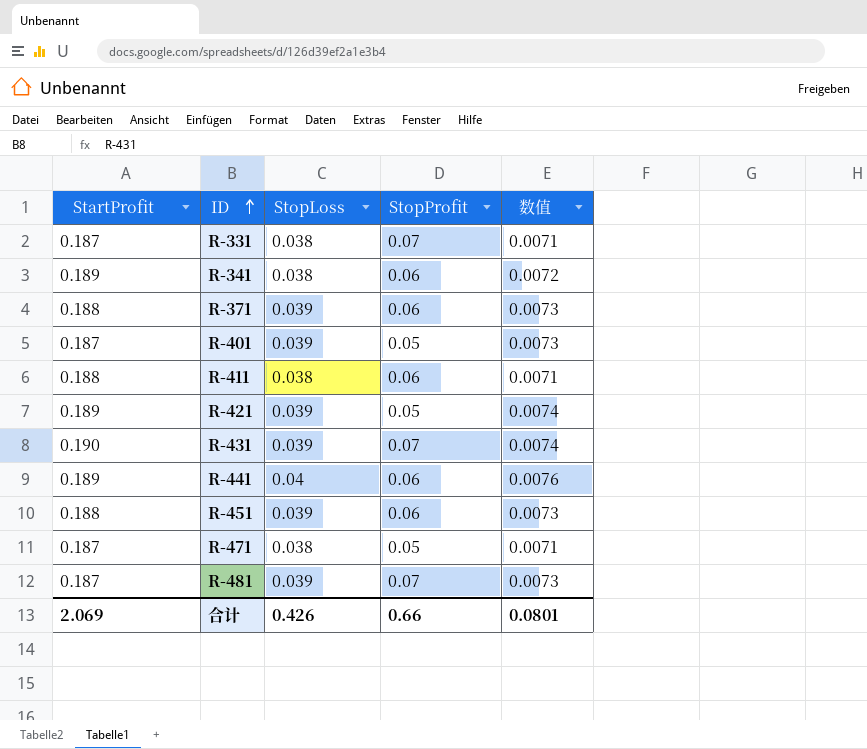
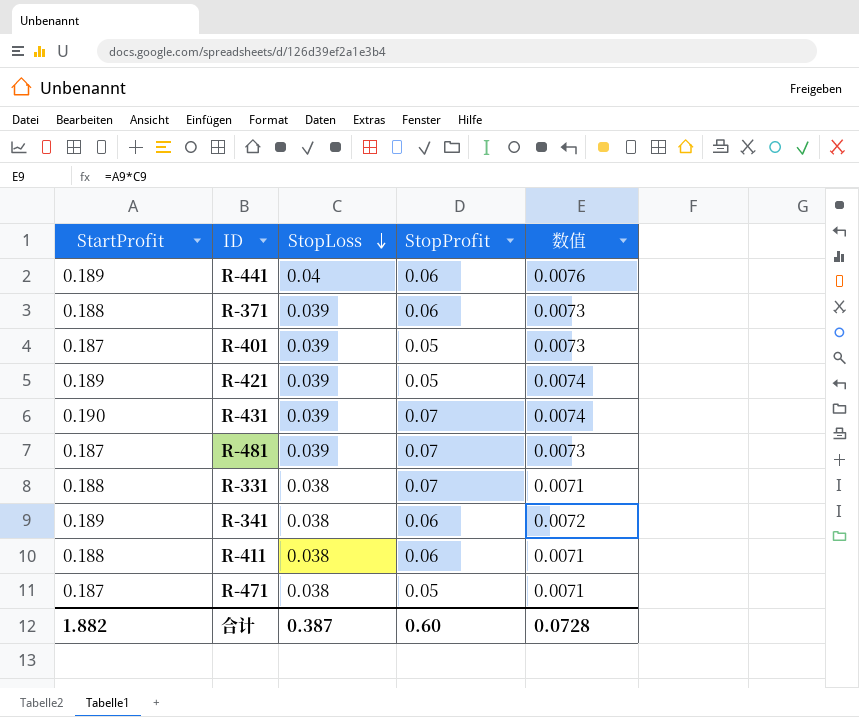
row order: ID ascending -> StopLoss descending
row R-451: 0.188 | 0.039 | 0.06 | 0.0073 -> none
R-331 | StartProfit: 0.187 -> 0.188
合计 | StartProfit: 2.069 -> 1.882
合计 | StopLoss: 0.426 -> 0.387
合计 | StopProfit: 0.66 -> 0.60
合计 | 数值: 0.0801 -> 0.0728

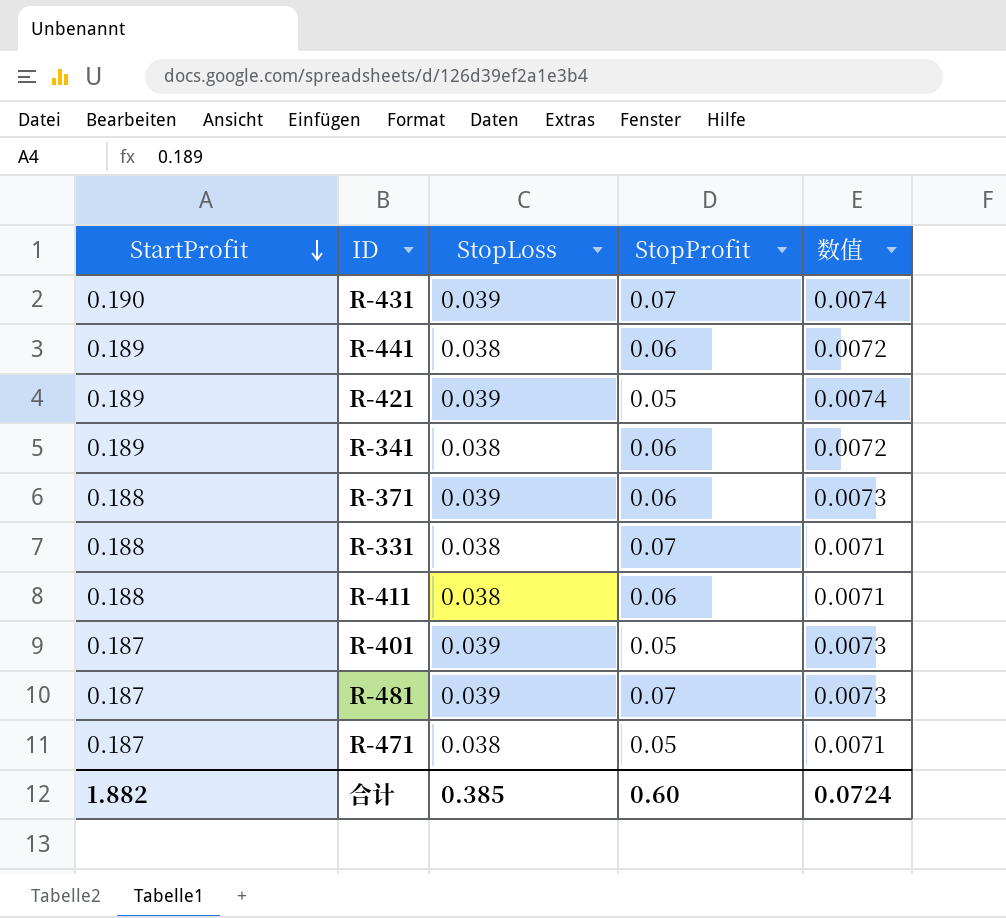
row order: StopLoss descending -> StartProfit descending
R-441 | StopLoss: 0.04 -> 0.038
R-441 | 数值: 0.0076 -> 0.0072
合计 | StopLoss: 0.387 -> 0.385
合计 | 数值: 0.0728 -> 0.0724

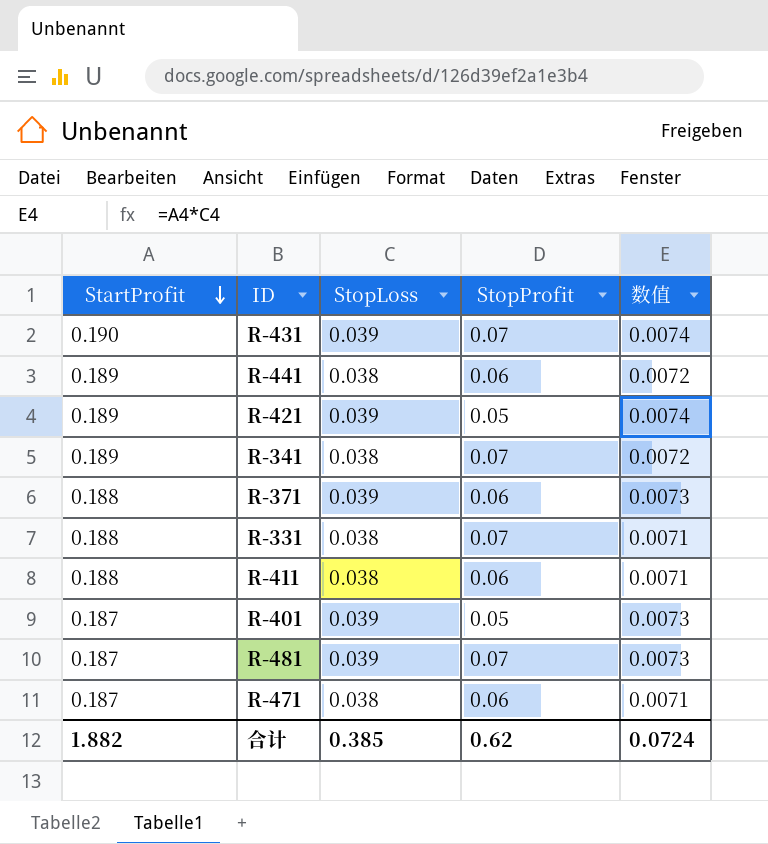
R-341 | StopProfit: 0.06 -> 0.07
R-471 | StopProfit: 0.05 -> 0.06
合计 | StopProfit: 0.60 -> 0.62

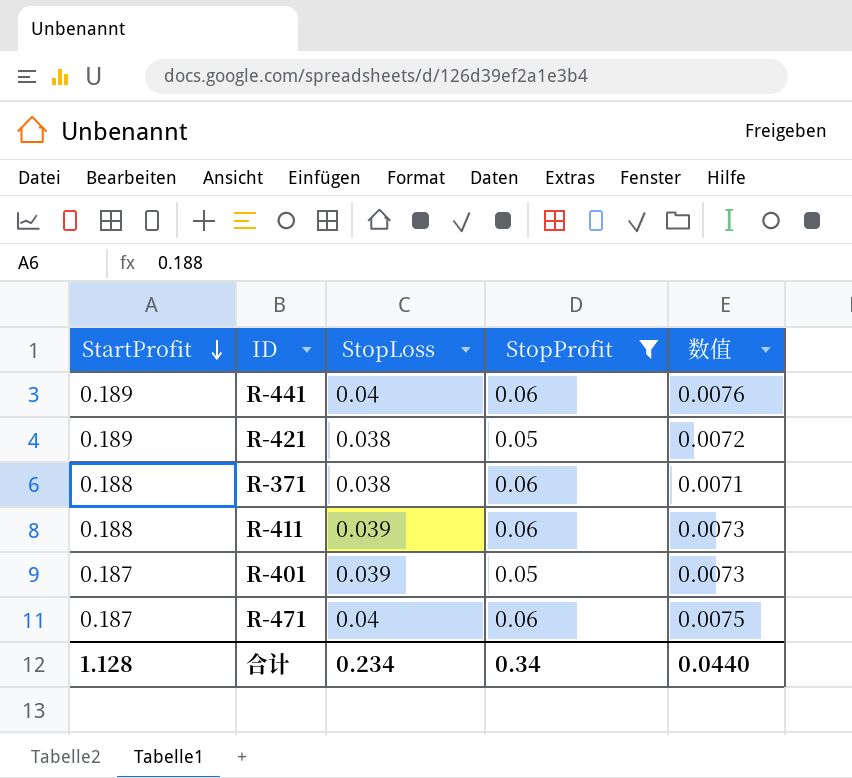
filter: none -> StopProfit != 0.07
R-441 | StopLoss: 0.038 -> 0.04
R-441 | 数值: 0.0072 -> 0.0076
R-421 | StopLoss: 0.039 -> 0.038
R-421 | 数值: 0.0074 -> 0.0072
R-371 | StopLoss: 0.039 -> 0.038
R-371 | 数值: 0.0073 -> 0.0071
R-411 | StopLoss: 0.038 -> 0.039
R-411 | 数值: 0.0071 -> 0.0073
R-471 | StopLoss: 0.038 -> 0.04
R-471 | 数值: 0.0071 -> 0.0075
合计 | StartProfit: 1.882 -> 1.128
合计 | StopLoss: 0.385 -> 0.234
合计 | StopProfit: 0.62 -> 0.34
合计 | 数值: 0.0724 -> 0.0440

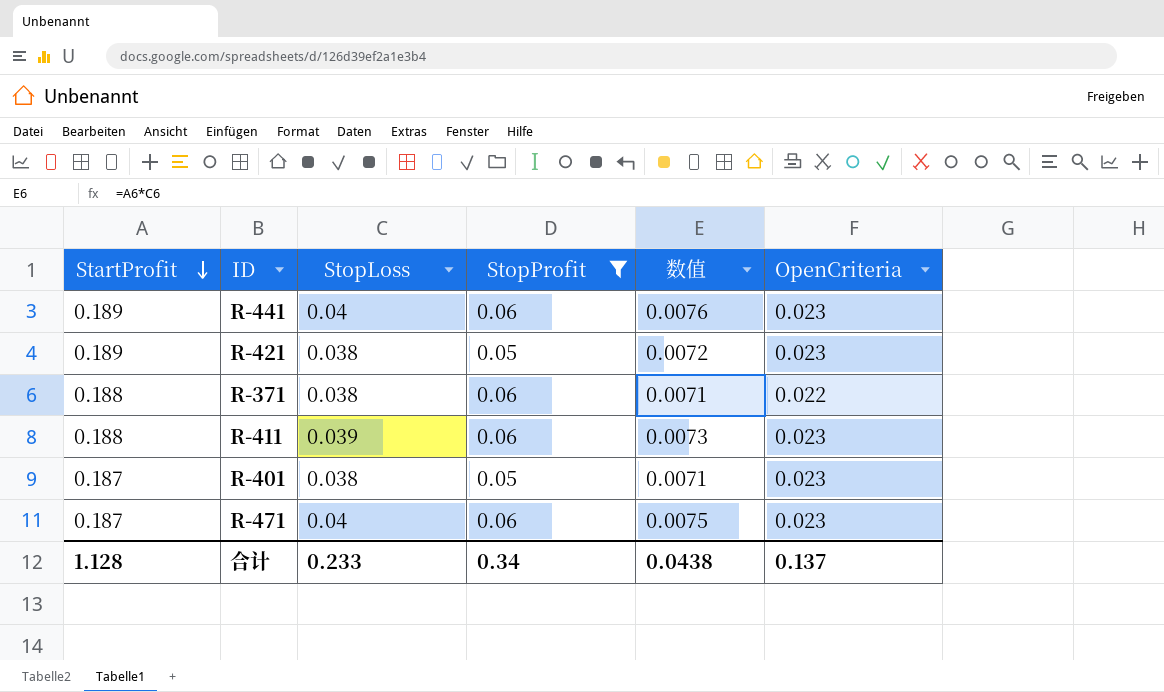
column OpenCriteria | position: none -> 6
R-401 | StopLoss: 0.039 -> 0.038
R-401 | 数值: 0.0073 -> 0.0071
合计 | StopLoss: 0.234 -> 0.233
合计 | 数值: 0.0440 -> 0.0438

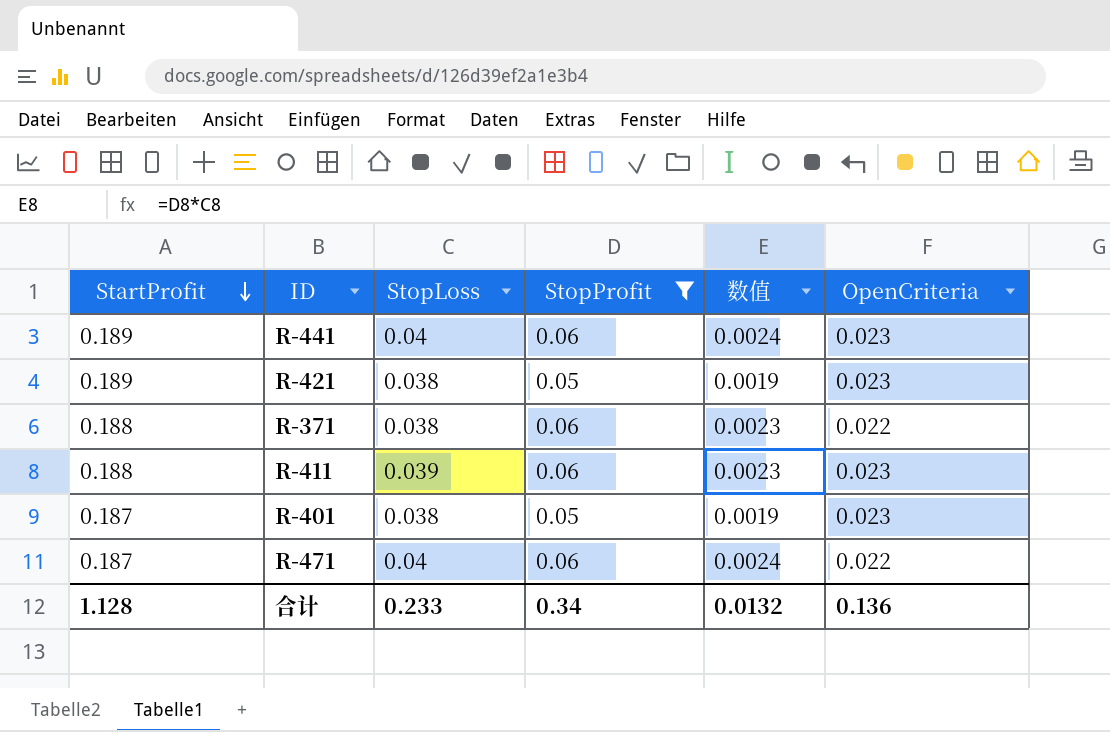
column 数值 | formula: [StartProfit] * [StopLoss] -> [StopLoss] * [StopProfit]
R-471 | OpenCriteria: 0.023 -> 0.022
合计 | 数值: 0.0438 -> 0.0132
合计 | OpenCriteria: 0.137 -> 0.136

